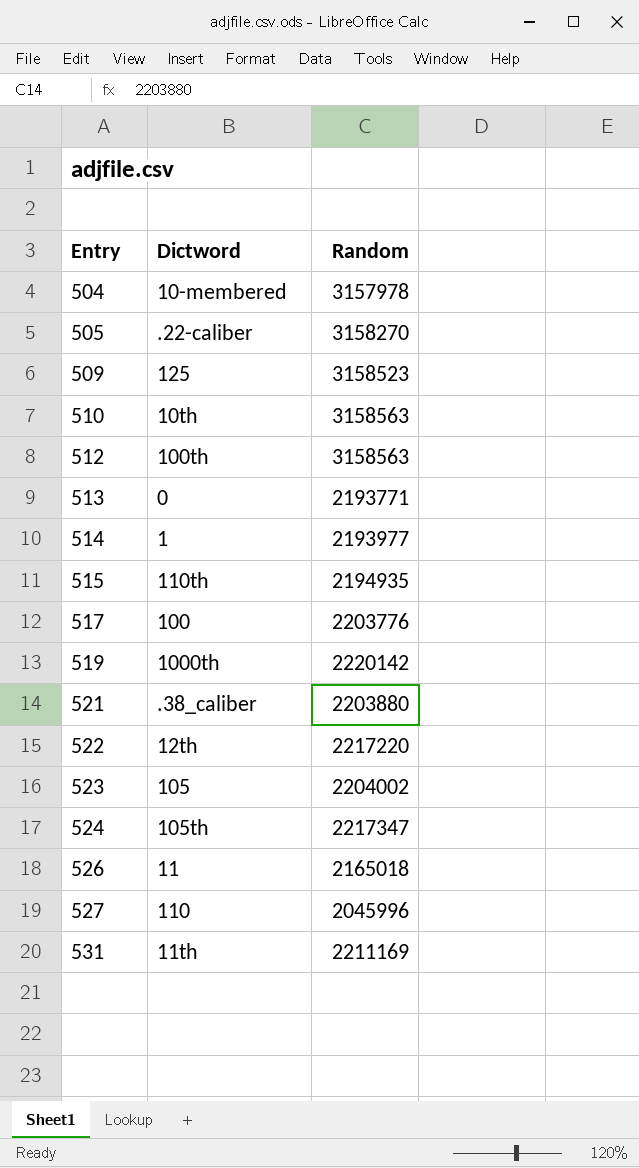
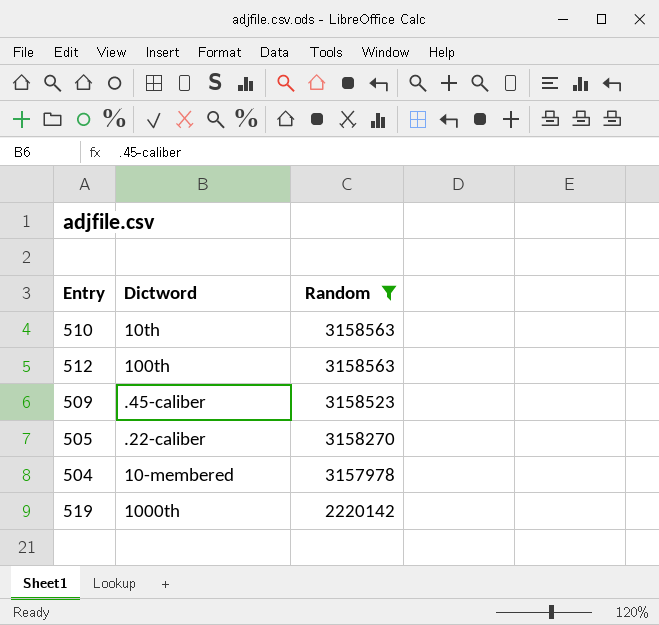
filter: none -> Random >= 2220142
row order: Entry ascending -> Random descending
509 | Dictword: 125 -> .45-caliber

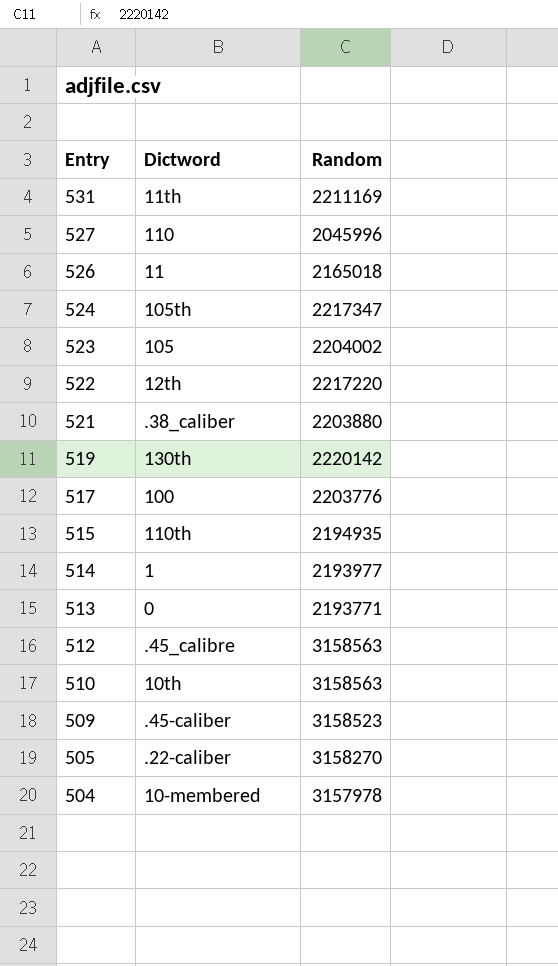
filter: Random >= 2220142 -> none
row order: Random descending -> Entry descending
519 | Dictword: 1000th -> 130th
512 | Dictword: 100th -> .45_calibre

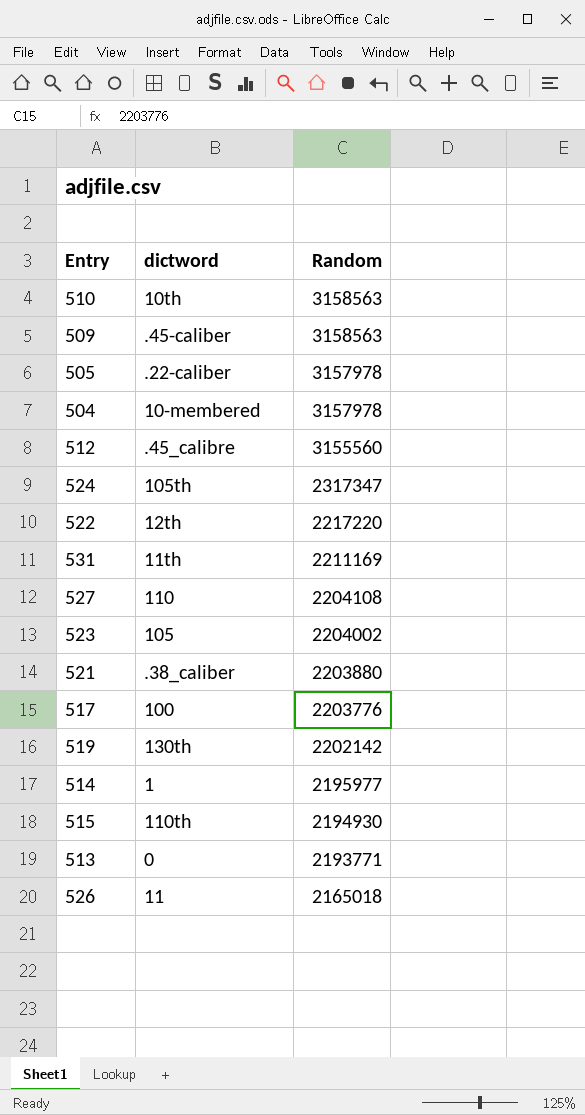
row order: Entry descending -> Random descending
column name: Dictword -> dictword
509 | Random: 3158523 -> 3158563
505 | Random: 3158270 -> 3157978
512 | Random: 3158563 -> 3155560
524 | Random: 2217347 -> 2317347
527 | Random: 2045996 -> 2204108
519 | Random: 2220142 -> 2202142
514 | Random: 2193977 -> 2195977
515 | Random: 2194935 -> 2194930

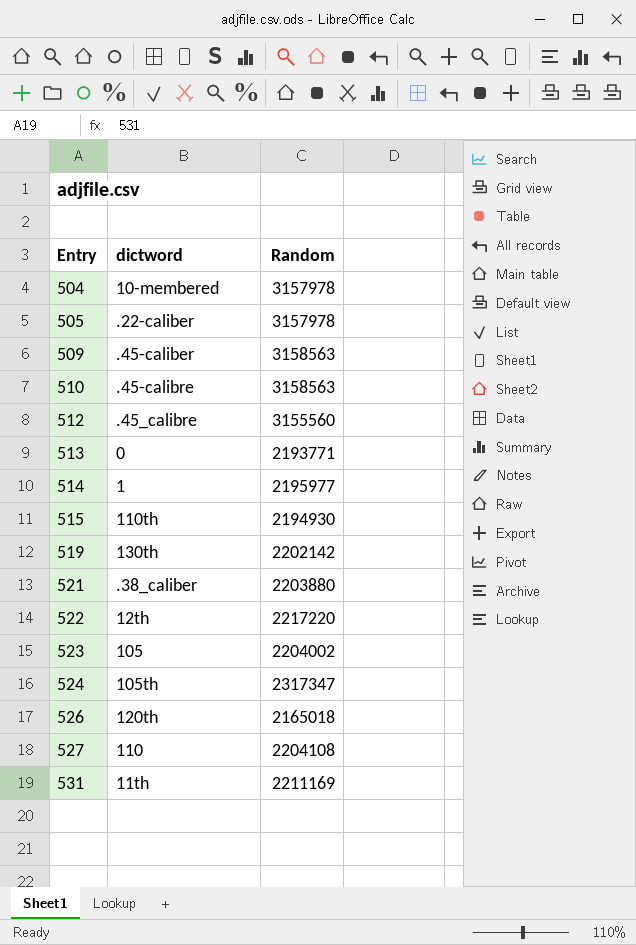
row order: Random descending -> Entry ascending
row 517: 100 | 2203776 -> none
510 | dictword: 10th -> .45-calibre
526 | dictword: 11 -> 120th

